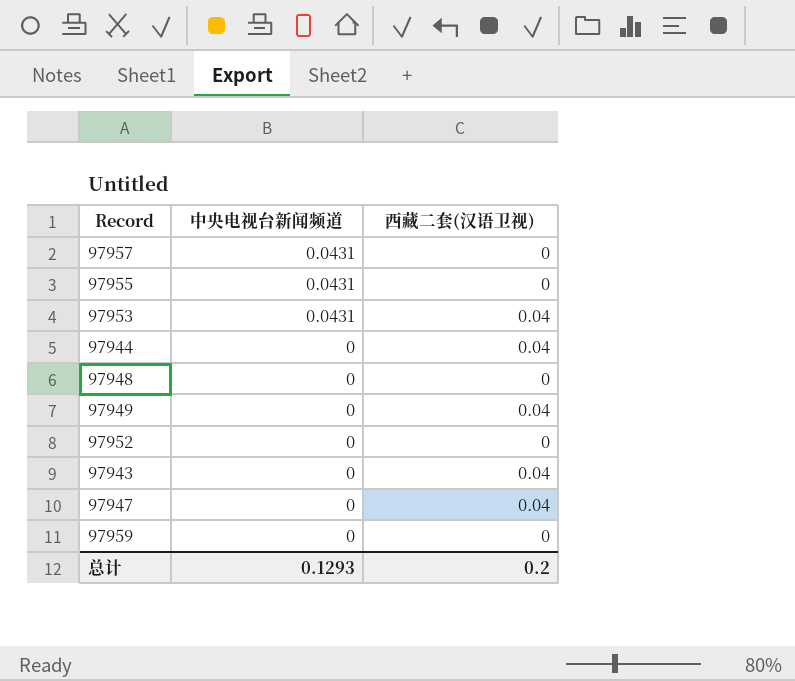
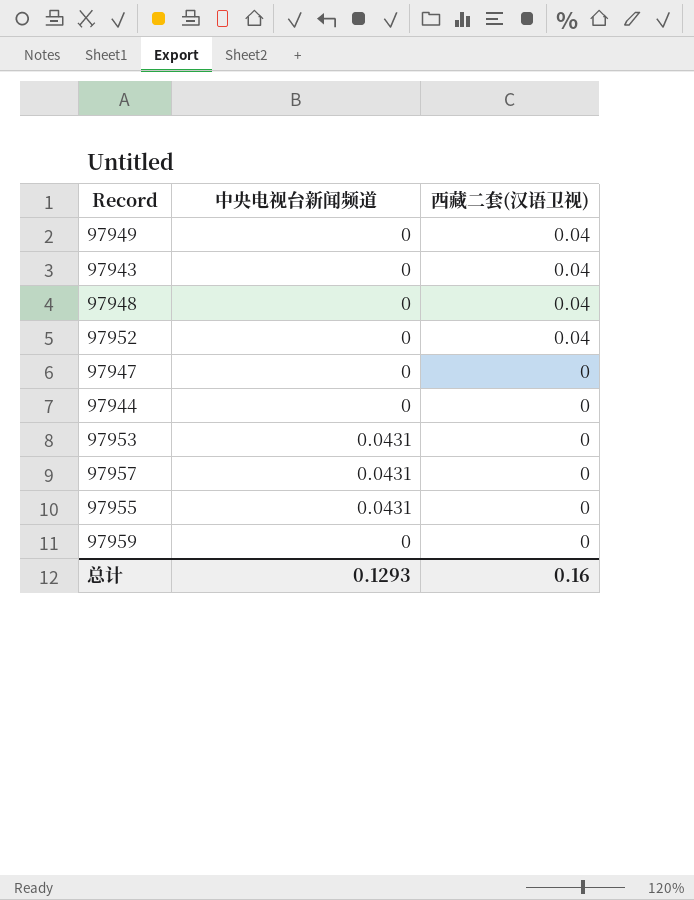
row order: 中央电视台新闻频道 descending -> 西藏二套(汉语卫视) descending
97948 | 西藏二套(汉语卫视): 0 -> 0.04
97952 | 西藏二套(汉语卫视): 0 -> 0.04
97947 | 西藏二套(汉语卫视): 0.04 -> 0
97944 | 西藏二套(汉语卫视): 0.04 -> 0
97953 | 西藏二套(汉语卫视): 0.04 -> 0
总计 | 西藏二套(汉语卫视): 0.2 -> 0.16

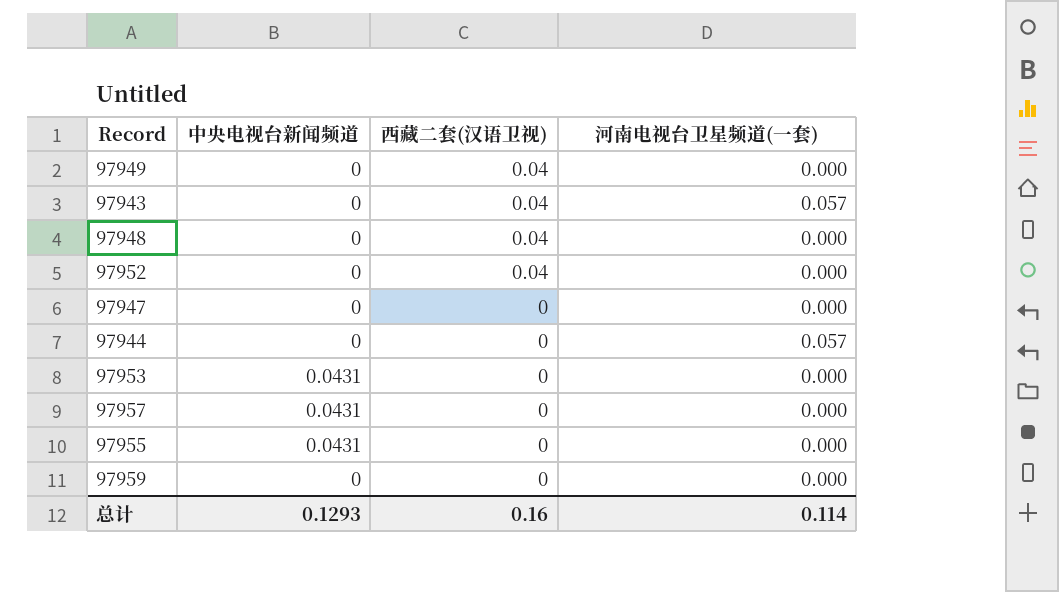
column 河南电视台卫星频道(一套) | position: none -> 4

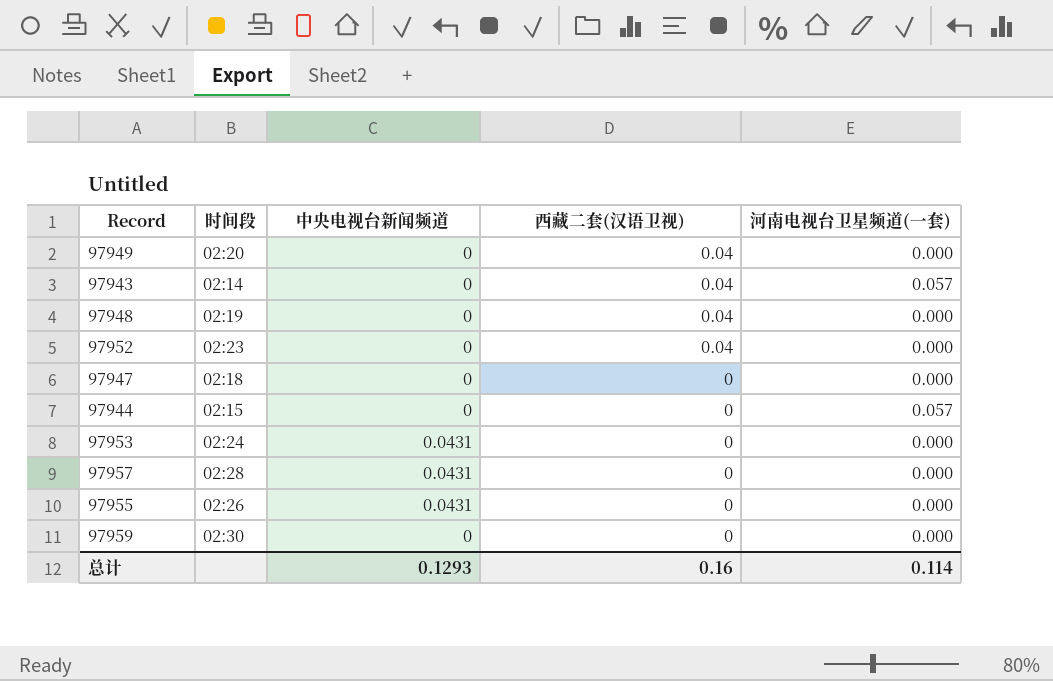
column 时间段 | position: none -> 2

